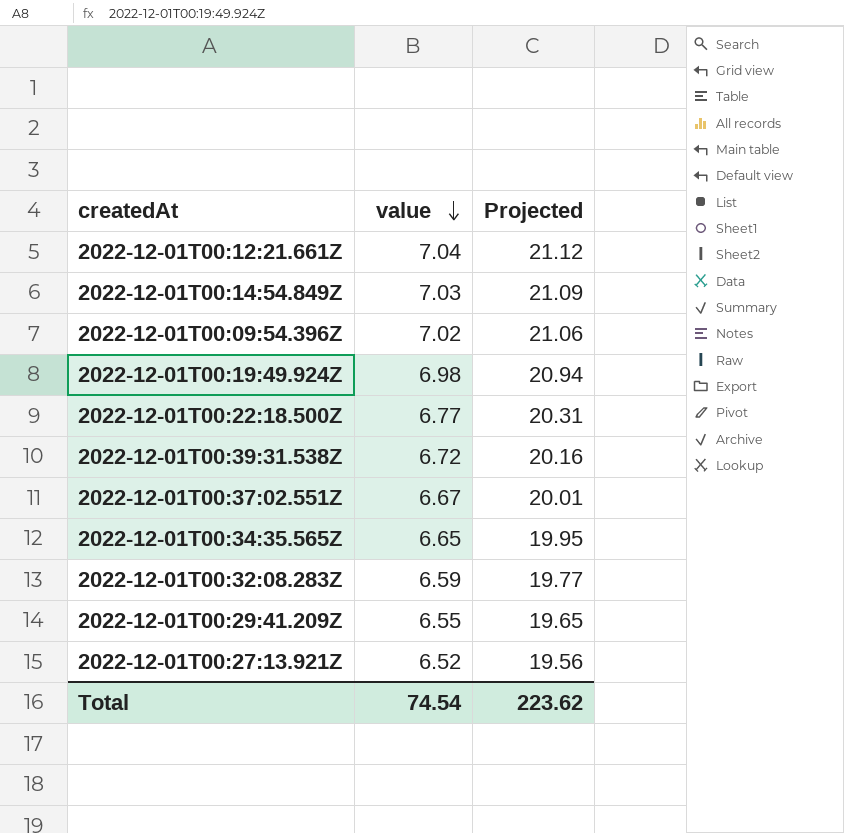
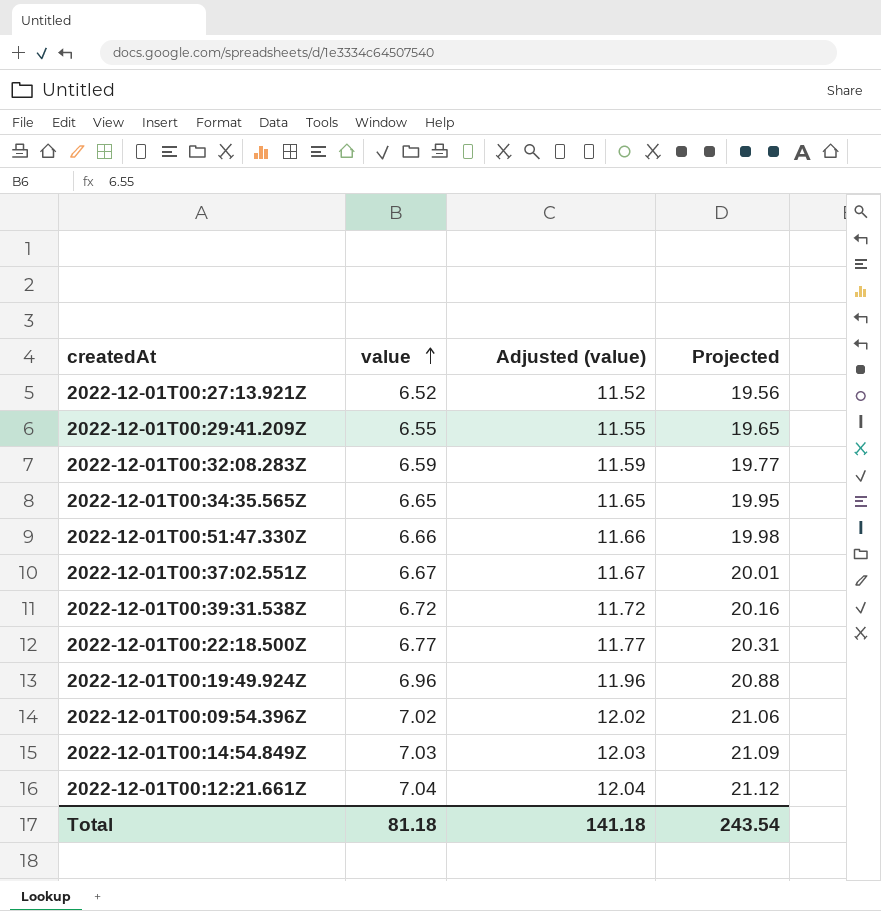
row order: value descending -> value ascending
column Adjusted (value) | formula: none -> [value] + 5
row 2022-12-01T00:51:47.330Z: none -> 6.66 | 11.66 | 19.98
2022-12-01T00:19:49.924Z | value: 6.98 -> 6.96
2022-12-01T00:19:49.924Z | Projected: 20.94 -> 20.88
Total | value: 74.54 -> 81.18
Total | Projected: 223.62 -> 243.54

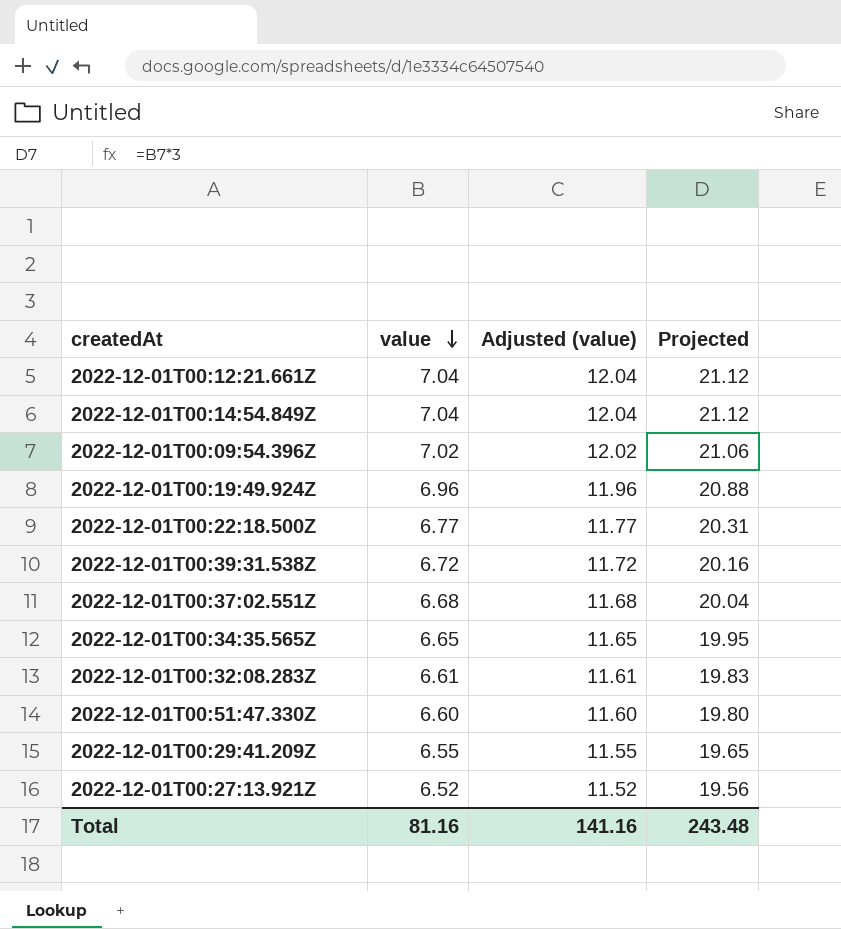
row order: value ascending -> value descending
2022-12-01T00:14:54.849Z | value: 7.03 -> 7.04
2022-12-01T00:14:54.849Z | Adjusted (value): 12.03 -> 12.04
2022-12-01T00:14:54.849Z | Projected: 21.09 -> 21.12
2022-12-01T00:37:02.551Z | value: 6.67 -> 6.68
2022-12-01T00:37:02.551Z | Adjusted (value): 11.67 -> 11.68
2022-12-01T00:37:02.551Z | Projected: 20.01 -> 20.04
2022-12-01T00:32:08.283Z | value: 6.59 -> 6.61
2022-12-01T00:32:08.283Z | Adjusted (value): 11.59 -> 11.61
2022-12-01T00:32:08.283Z | Projected: 19.77 -> 19.83
2022-12-01T00:51:47.330Z | value: 6.66 -> 6.60
2022-12-01T00:51:47.330Z | Adjusted (value): 11.66 -> 11.60
2022-12-01T00:51:47.330Z | Projected: 19.98 -> 19.80
Total | value: 81.18 -> 81.16
Total | Adjusted (value): 141.18 -> 141.16
Total | Projected: 243.54 -> 243.48

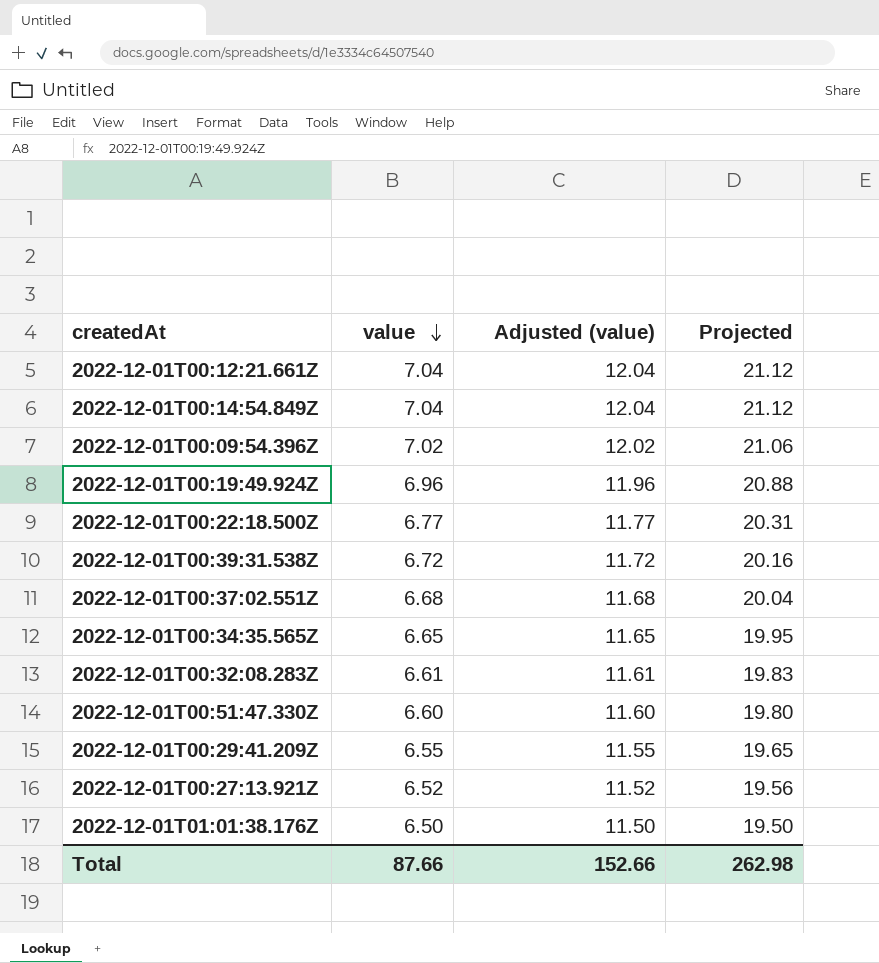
row 2022-12-01T01:01:38.176Z: none -> 6.50 | 11.50 | 19.50
Total | value: 81.16 -> 87.66
Total | Adjusted (value): 141.16 -> 152.66
Total | Projected: 243.48 -> 262.98

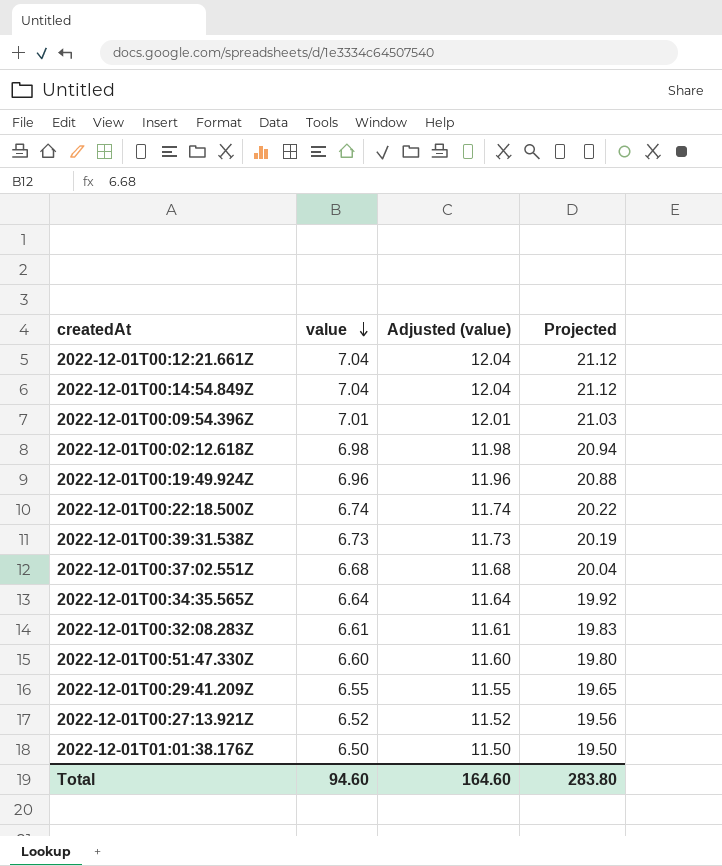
2022-12-01T00:09:54.396Z | value: 7.02 -> 7.01
2022-12-01T00:09:54.396Z | Adjusted (value): 12.02 -> 12.01
2022-12-01T00:09:54.396Z | Projected: 21.06 -> 21.03
row 2022-12-01T00:02:12.618Z: none -> 6.98 | 11.98 | 20.94
2022-12-01T00:22:18.500Z | value: 6.77 -> 6.74
2022-12-01T00:22:18.500Z | Adjusted (value): 11.77 -> 11.74
2022-12-01T00:22:18.500Z | Projected: 20.31 -> 20.22
2022-12-01T00:39:31.538Z | value: 6.72 -> 6.73
2022-12-01T00:39:31.538Z | Adjusted (value): 11.72 -> 11.73
2022-12-01T00:39:31.538Z | Projected: 20.16 -> 20.19
2022-12-01T00:34:35.565Z | value: 6.65 -> 6.64
2022-12-01T00:34:35.565Z | Adjusted (value): 11.65 -> 11.64
2022-12-01T00:34:35.565Z | Projected: 19.95 -> 19.92
Total | value: 87.66 -> 94.60
Total | Adjusted (value): 152.66 -> 164.60
Total | Projected: 262.98 -> 283.80

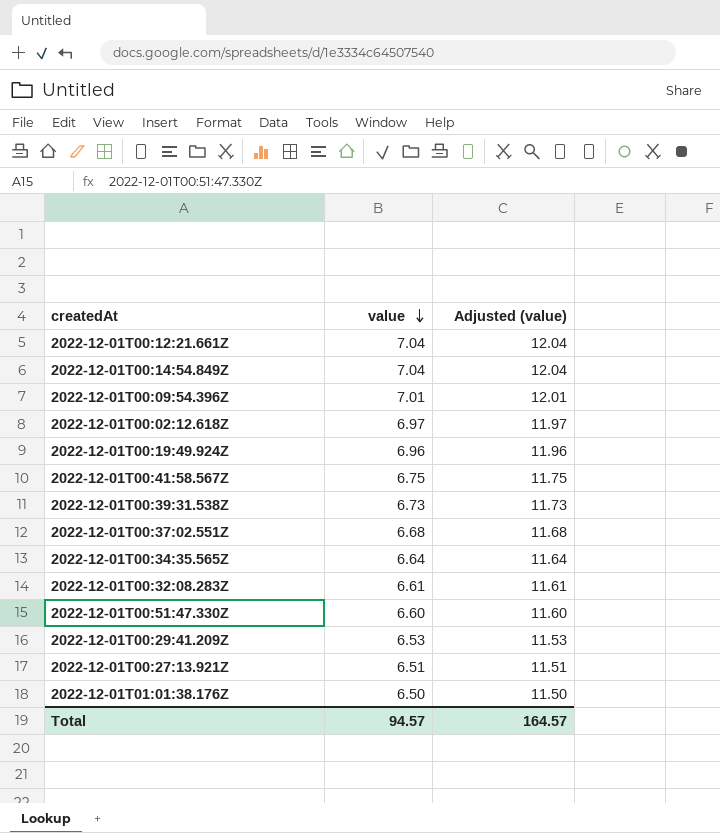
column Projected | formula: [value] * 3 -> none
row 2022-12-01T00:22:18.500Z: 6.74 | 11.74 | 20.22 -> none
2022-12-01T00:02:12.618Z | value: 6.98 -> 6.97
2022-12-01T00:02:12.618Z | Adjusted (value): 11.98 -> 11.97
row 2022-12-01T00:41:58.567Z: none -> 6.75 | 11.75
2022-12-01T00:29:41.209Z | value: 6.55 -> 6.53
2022-12-01T00:29:41.209Z | Adjusted (value): 11.55 -> 11.53
2022-12-01T00:27:13.921Z | value: 6.52 -> 6.51
2022-12-01T00:27:13.921Z | Adjusted (value): 11.52 -> 11.51
Total | value: 94.60 -> 94.57
Total | Adjusted (value): 164.60 -> 164.57

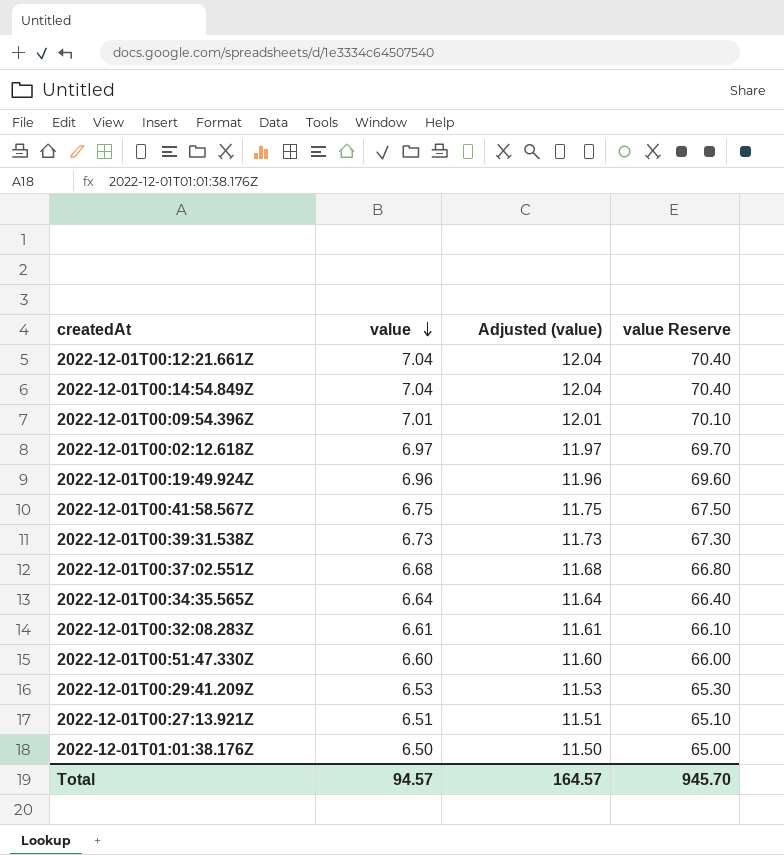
column value Reserve | formula: none -> [value] * 10

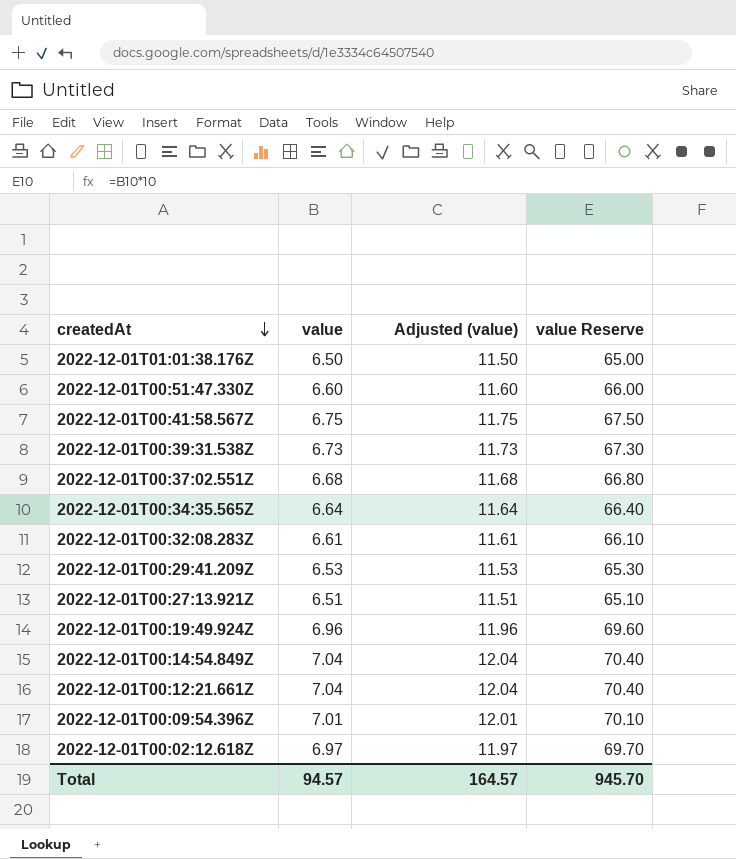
row order: value descending -> createdAt descending

